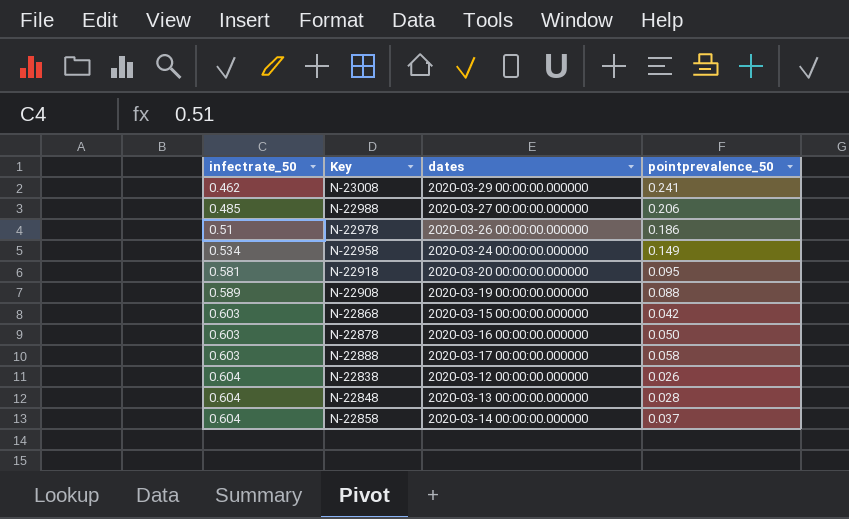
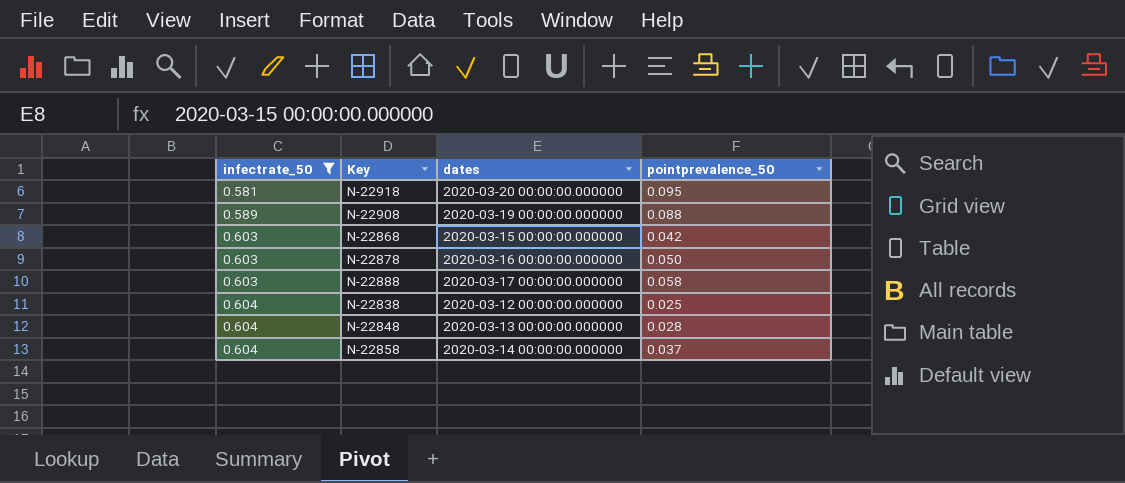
filter: none -> infectrate_50 >= 0.581
N-22838 | pointprevalence_50: 0.026 -> 0.025

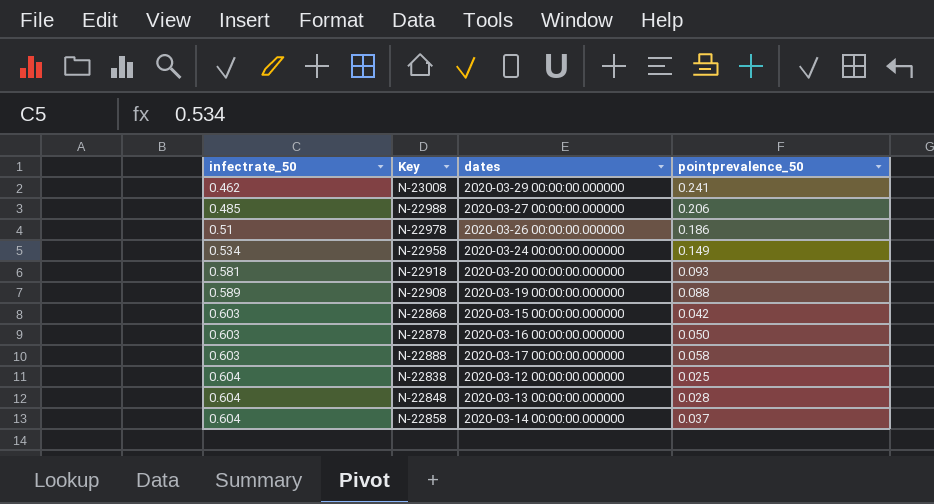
filter: infectrate_50 >= 0.581 -> none
N-22918 | pointprevalence_50: 0.095 -> 0.093

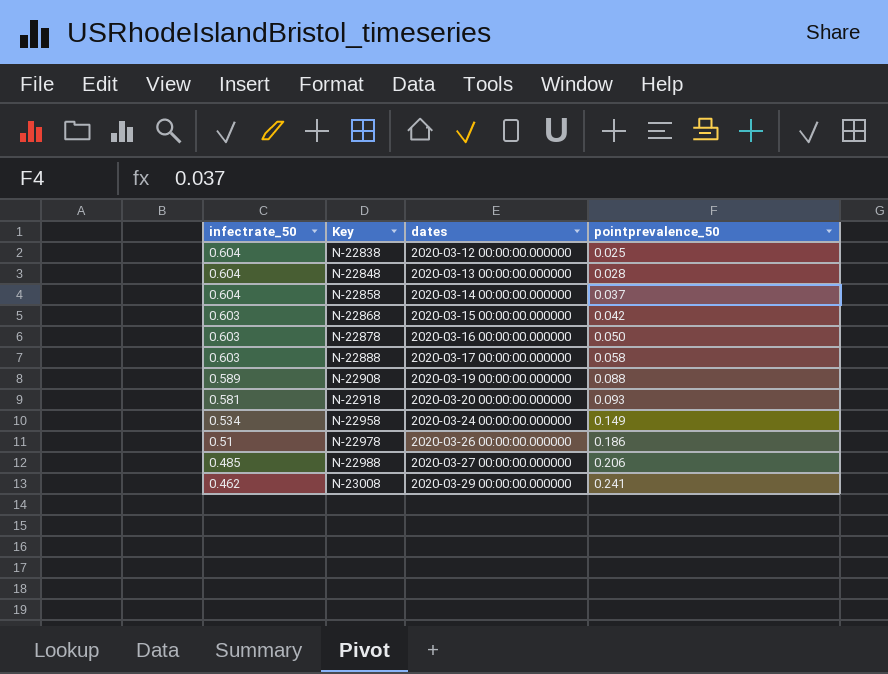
row order: infectrate_50 ascending -> infectrate_50 descending

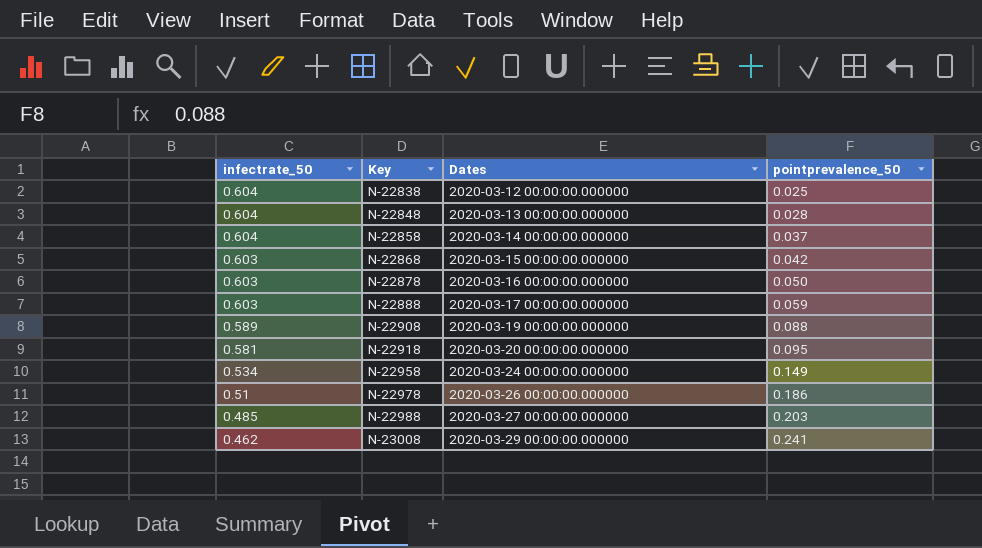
column name: dates -> Dates
N-22888 | pointprevalence_50: 0.058 -> 0.059
N-22918 | pointprevalence_50: 0.093 -> 0.095
N-22988 | pointprevalence_50: 0.206 -> 0.203

